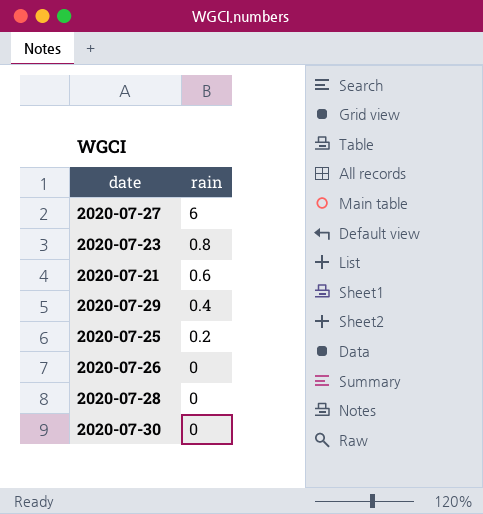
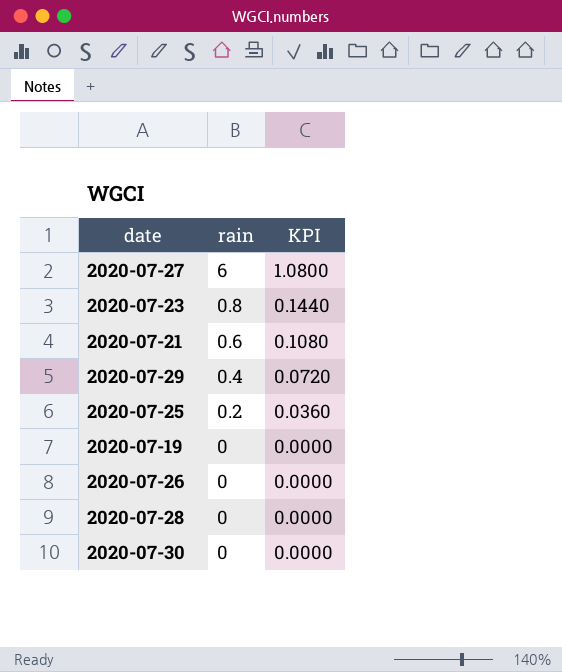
column KPI | formula: none -> [rain] * 0.18
row 2020-07-19: none -> 0 | 0.0000

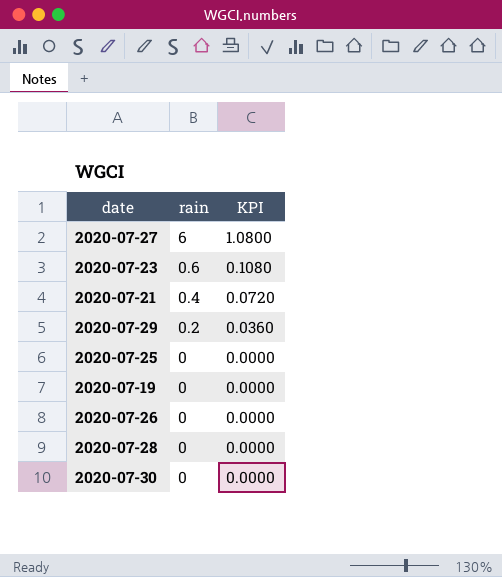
2020-07-23 | rain: 0.8 -> 0.6
2020-07-23 | KPI: 0.1440 -> 0.1080
2020-07-21 | rain: 0.6 -> 0.4
2020-07-21 | KPI: 0.1080 -> 0.0720
2020-07-29 | rain: 0.4 -> 0.2
2020-07-29 | KPI: 0.0720 -> 0.0360
2020-07-25 | rain: 0.2 -> 0
2020-07-25 | KPI: 0.0360 -> 0.0000

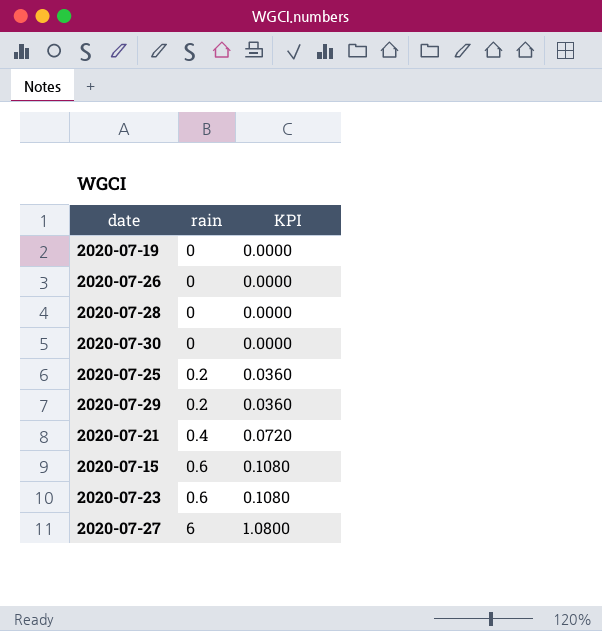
row order: rain descending -> rain ascending
2020-07-25 | rain: 0 -> 0.2
2020-07-25 | KPI: 0.0000 -> 0.0360
row 2020-07-15: none -> 0.6 | 0.1080

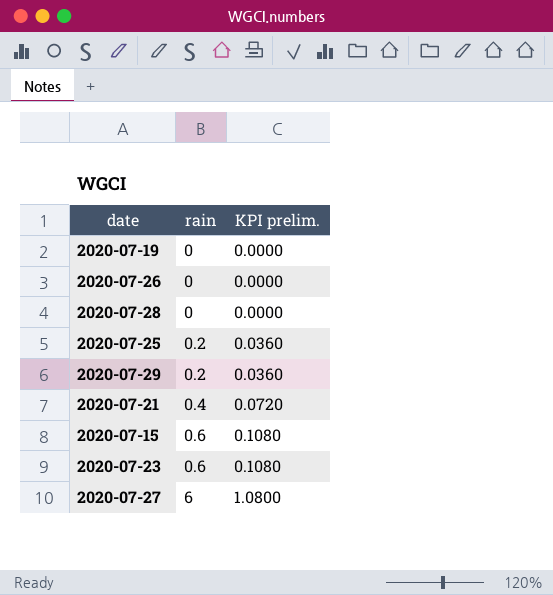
column name: KPI -> KPI prelim.
row 2020-07-30: 0 | 0.0000 -> none

